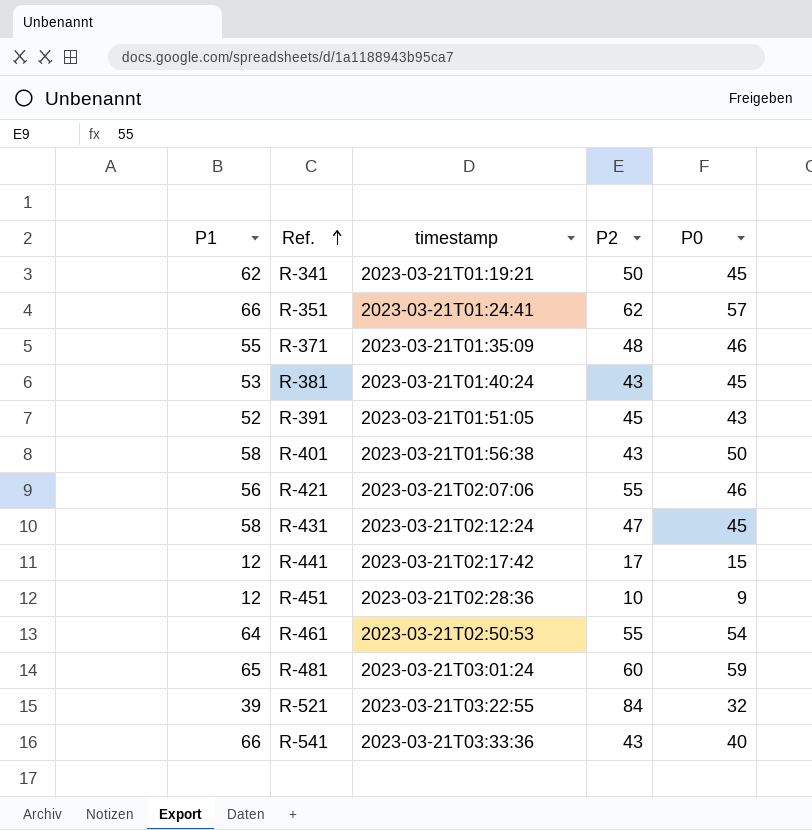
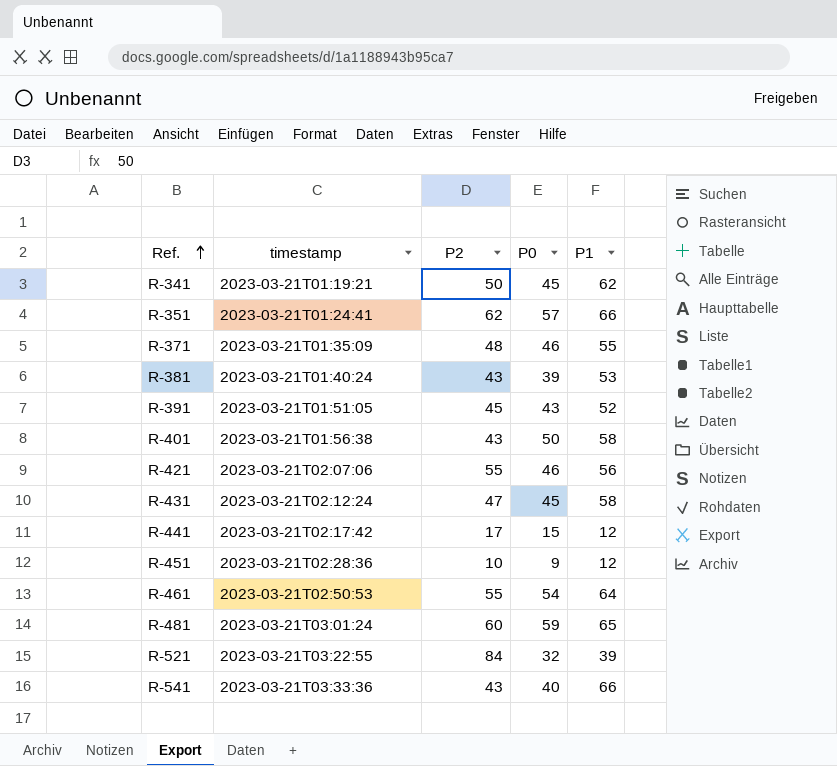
column P1 | position: 1 -> 5
R-381 | P0: 45 -> 39

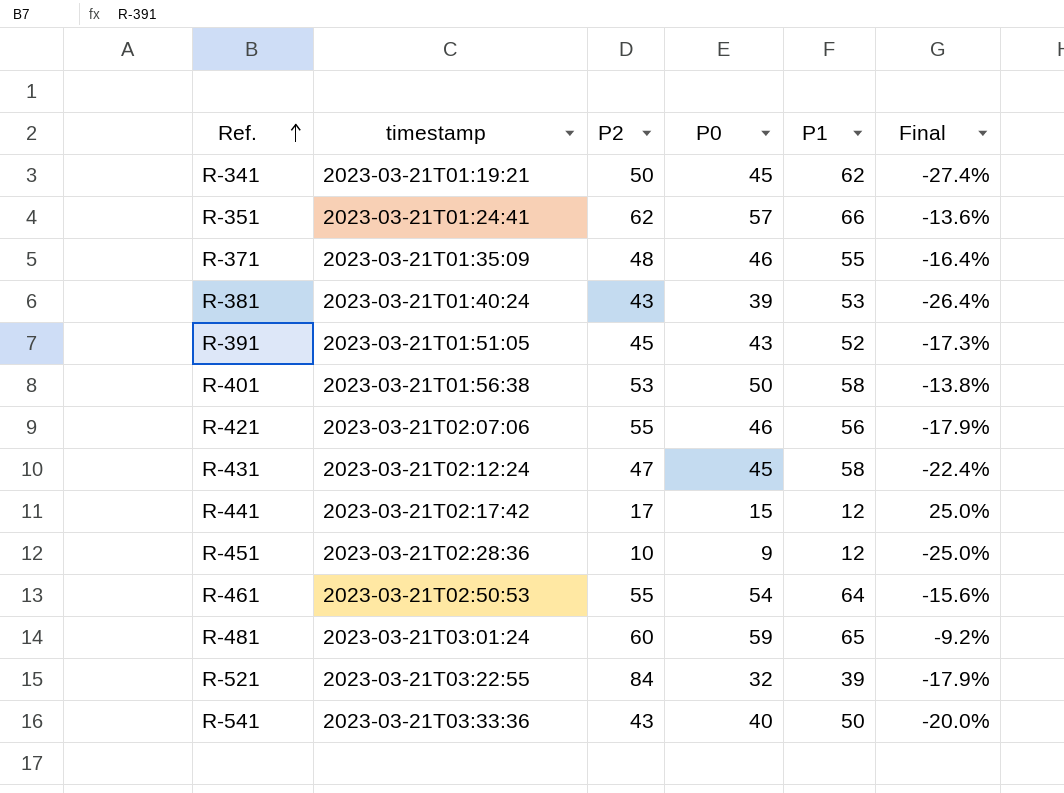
column Final | formula: none -> ([P0] - [P1]) / [P1]
R-401 | P2: 43 -> 53
R-541 | P1: 66 -> 50

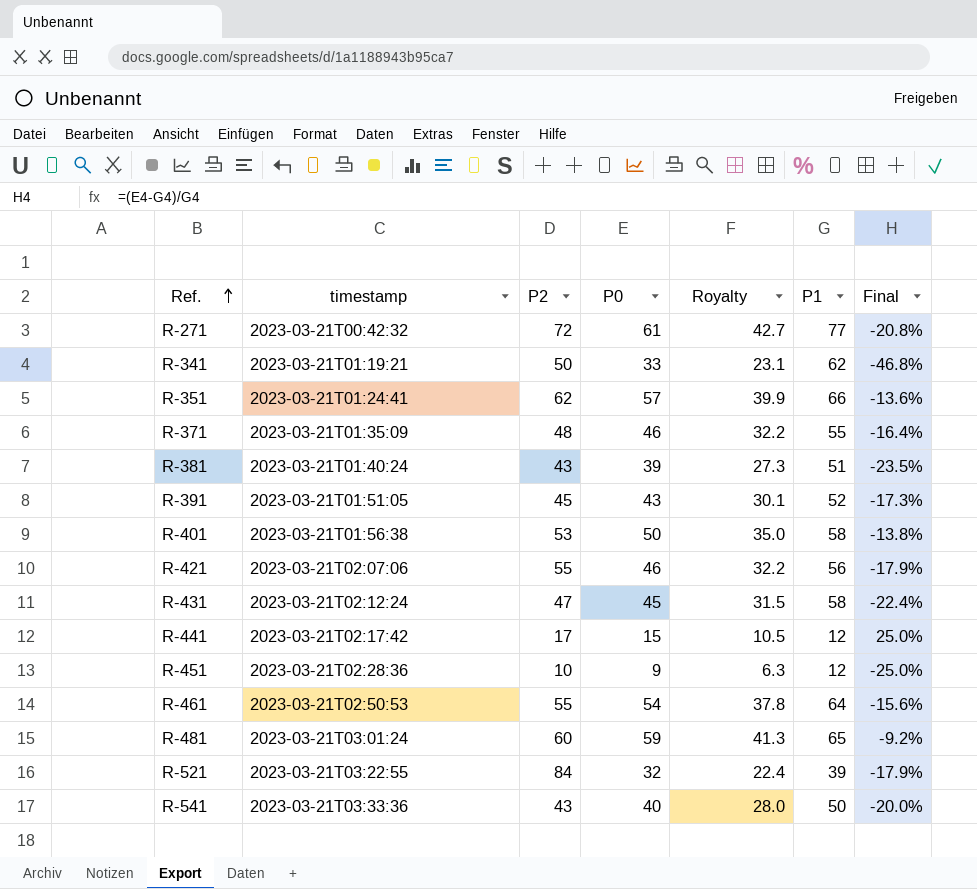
column Royalty | formula: none -> [P0] * 0.7
row R-271: none -> 2023-03-21T00:42:32 | 72 | 61 | 42.7 | 77 | -20.8%
R-341 | P0: 45 -> 33
R-341 | Final: -27.4% -> -46.8%
R-381 | P1: 53 -> 51
R-381 | Final: -26.4% -> -23.5%

